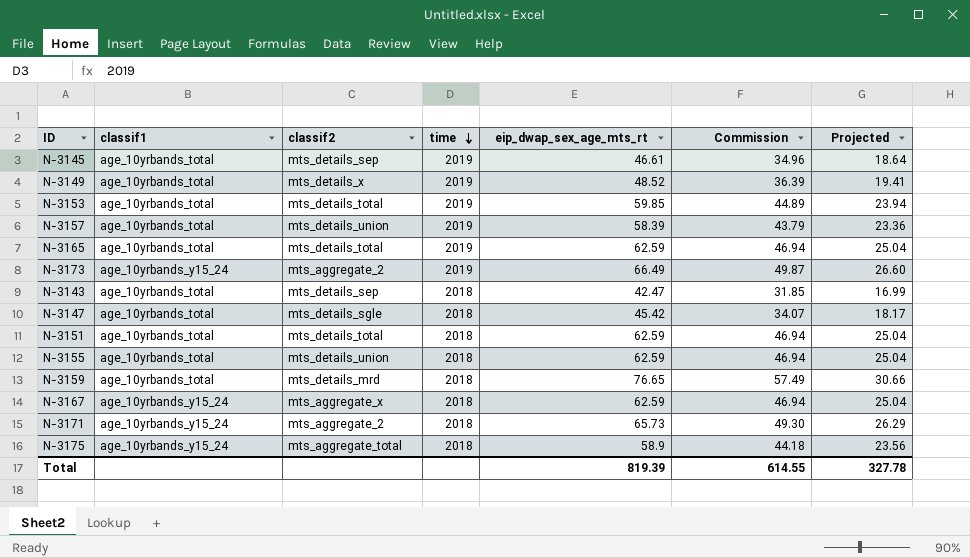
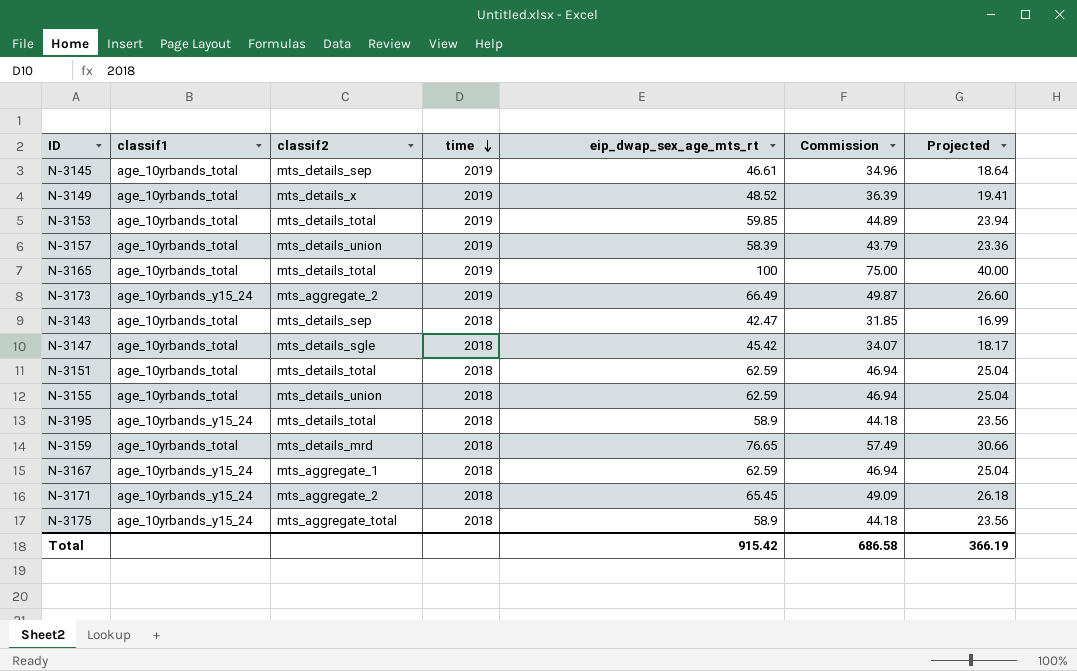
N-3165 | eip_dwap_sex_age_mts_rt: 62.59 -> 100
N-3165 | Commission: 46.94 -> 75.00
N-3165 | Projected: 25.04 -> 40.00
row N-3195: none -> age_10yrbands_y15_24 | mts_details_total | 2018 | 58.9 | 44.18 | 23.56
N-3167 | classif2: mts_aggregate_x -> mts_aggregate_1
N-3171 | eip_dwap_sex_age_mts_rt: 65.73 -> 65.45
N-3171 | Commission: 49.30 -> 49.09
N-3171 | Projected: 26.29 -> 26.18
Total | eip_dwap_sex_age_mts_rt: 819.39 -> 915.42
Total | Commission: 614.55 -> 686.58
Total | Projected: 327.78 -> 366.19

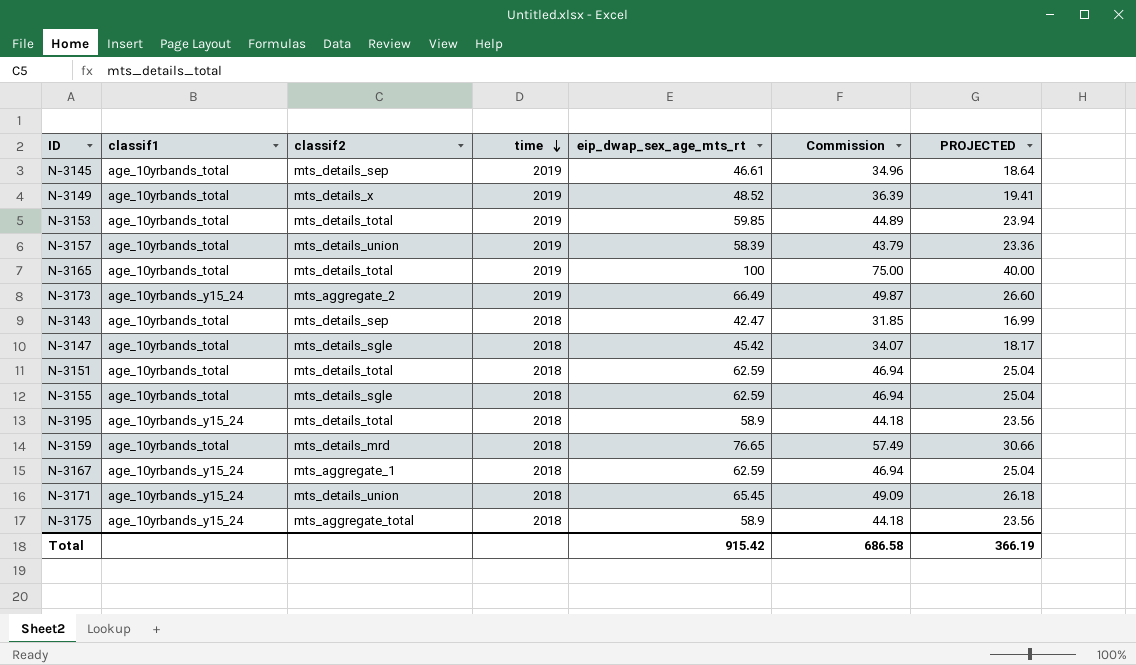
column name: Projected -> PROJECTED
N-3155 | classif2: mts_details_union -> mts_details_sgle
N-3171 | classif2: mts_aggregate_2 -> mts_details_union

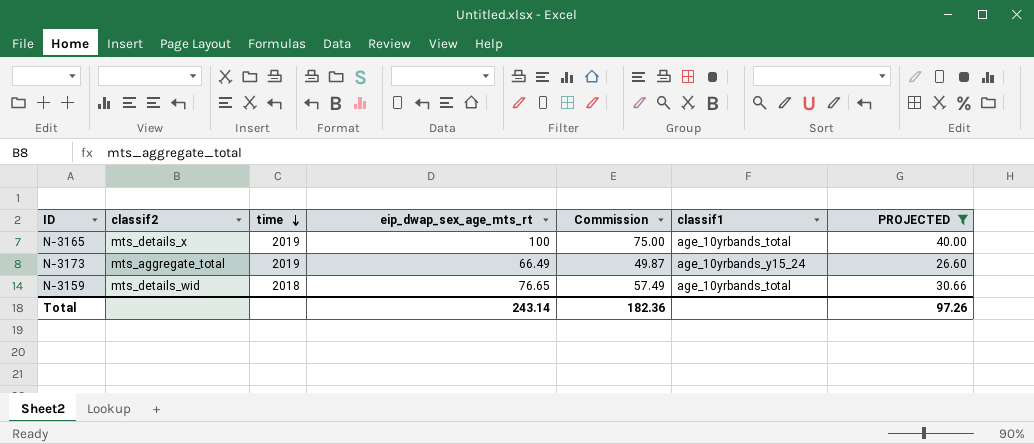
filter: none -> PROJECTED >= 26.60
column classif1 | position: 2 -> 6
N-3165 | classif2: mts_details_total -> mts_details_x
N-3173 | classif2: mts_aggregate_2 -> mts_aggregate_total
N-3159 | classif2: mts_details_mrd -> mts_details_wid
Total | eip_dwap_sex_age_mts_rt: 915.42 -> 243.14
Total | Commission: 686.58 -> 182.36
Total | PROJECTED: 366.19 -> 97.26

